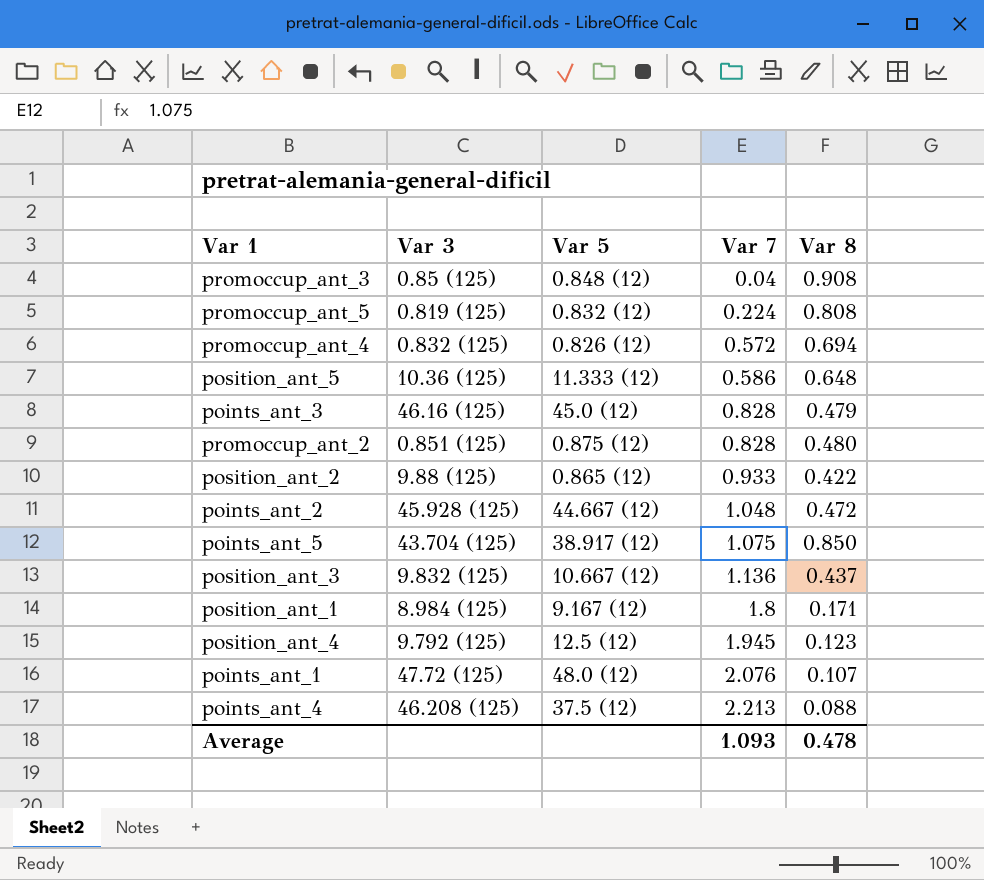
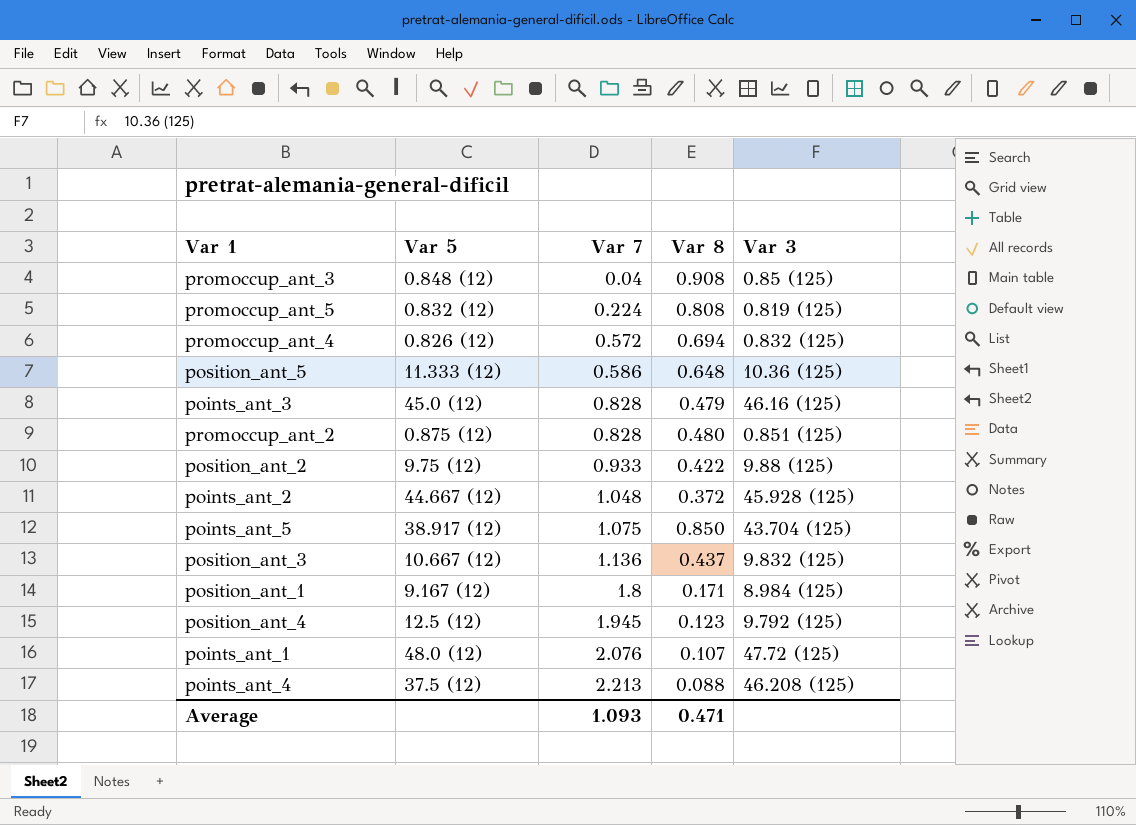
column Var 3 | position: 2 -> 5
position_ant_2 | Var 5: 0.865 (12) -> 9.75 (12)
points_ant_2 | Var 8: 0.472 -> 0.372
Average | Var 8: 0.478 -> 0.471

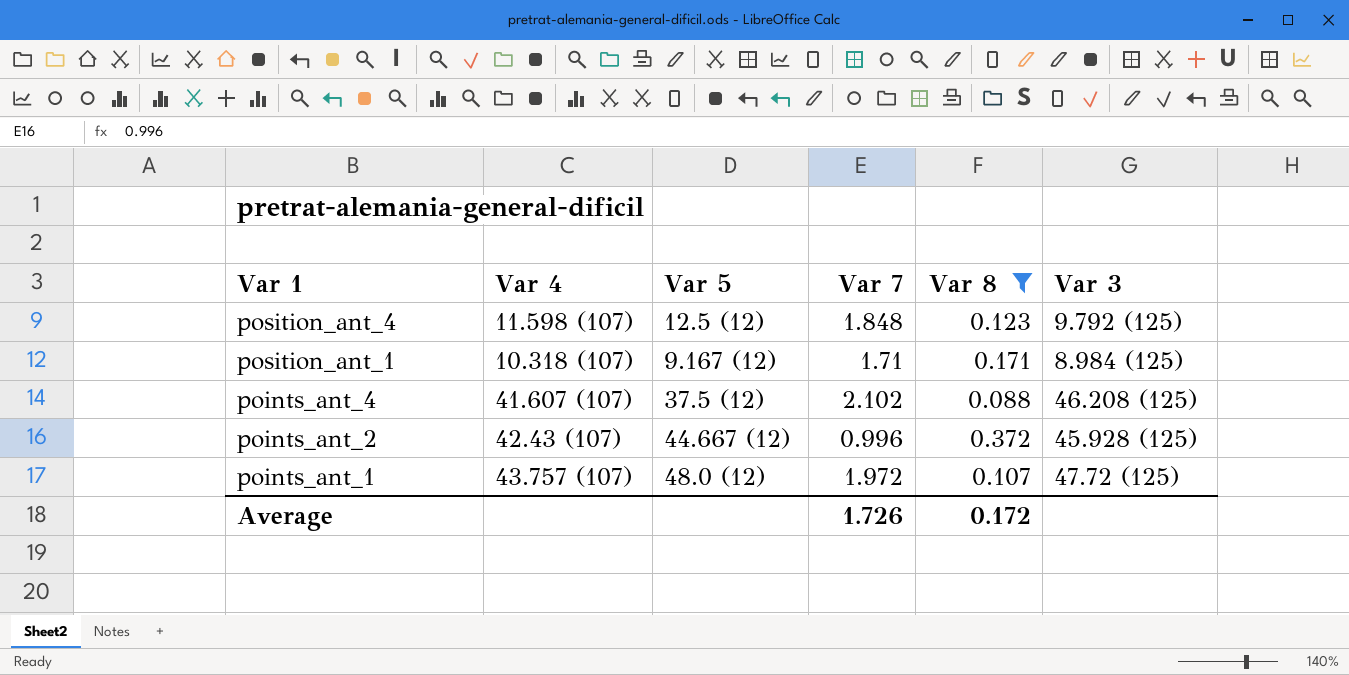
filter: none -> Var 8 <= 0.372
row order: Var 7 ascending -> Var 1 descending
column Var 4 | position: none -> 2
position_ant_4 | Var 7: 1.945 -> 1.848
position_ant_1 | Var 7: 1.8 -> 1.71
points_ant_4 | Var 7: 2.213 -> 2.102
points_ant_2 | Var 7: 1.048 -> 0.996
points_ant_1 | Var 7: 2.076 -> 1.972
Average | Var 7: 1.093 -> 1.726
Average | Var 8: 0.471 -> 0.172

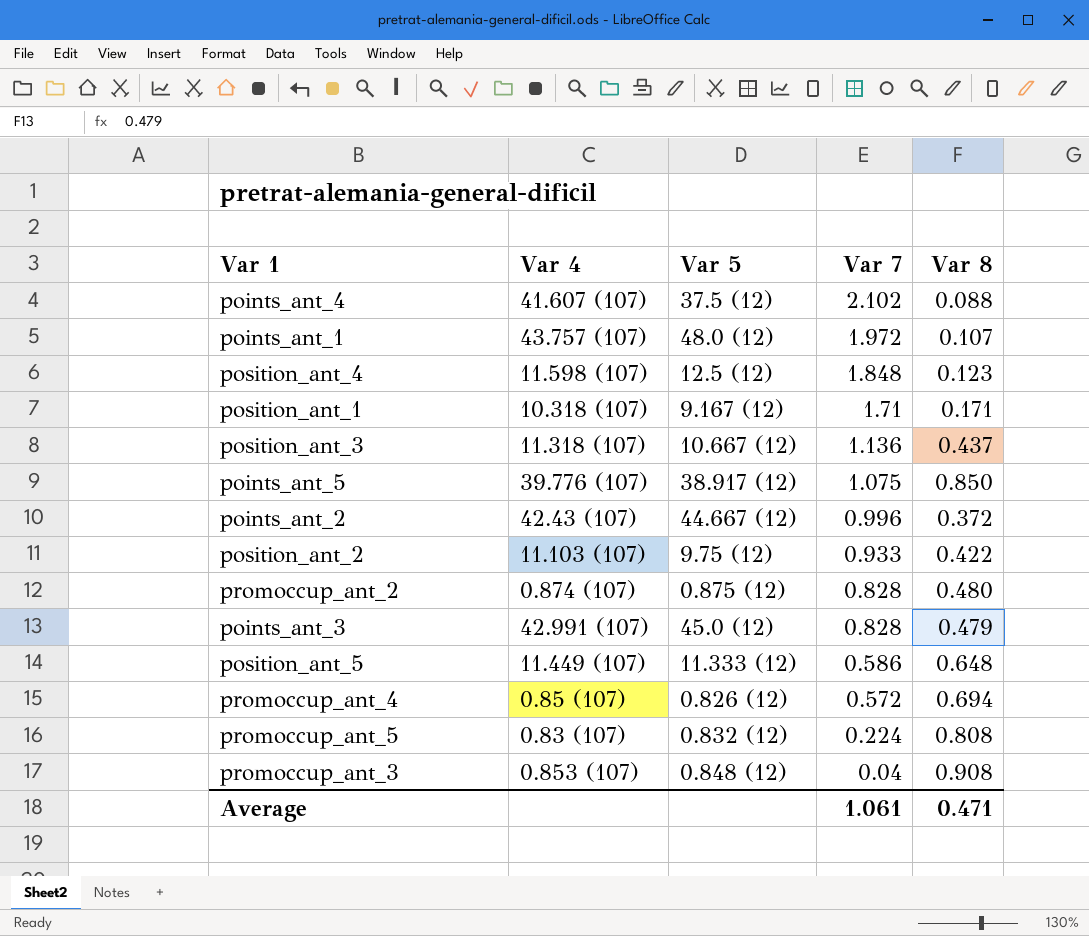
filter: Var 8 <= 0.372 -> none
row order: Var 1 descending -> Var 7 descending
column Var 3 | position: 6 -> none
Average | Var 7: 1.726 -> 1.061
Average | Var 8: 0.172 -> 0.471

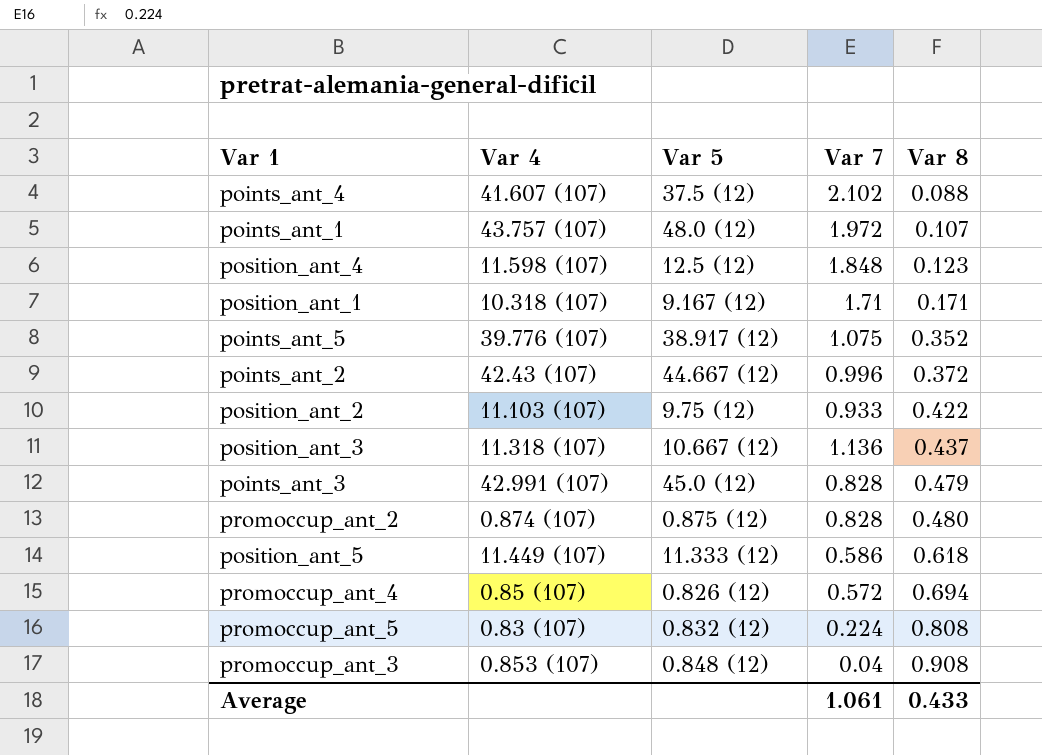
row order: Var 7 descending -> Var 8 ascending
points_ant_5 | Var 8: 0.850 -> 0.352
position_ant_5 | Var 8: 0.648 -> 0.618
Average | Var 8: 0.471 -> 0.433

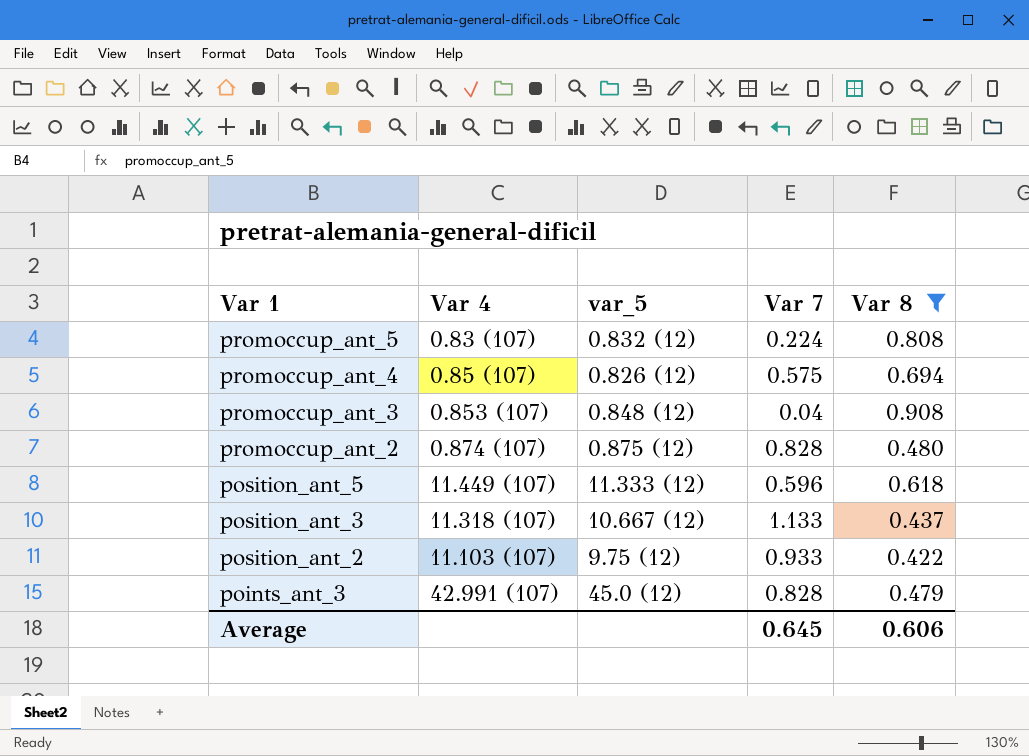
filter: none -> Var 8 >= 0.422
row order: Var 8 ascending -> Var 1 descending
column name: Var 5 -> var_5
promoccup_ant_4 | Var 7: 0.572 -> 0.575
position_ant_5 | Var 7: 0.586 -> 0.596
position_ant_3 | Var 7: 1.136 -> 1.133
Average | Var 7: 1.061 -> 0.645
Average | Var 8: 0.433 -> 0.606

